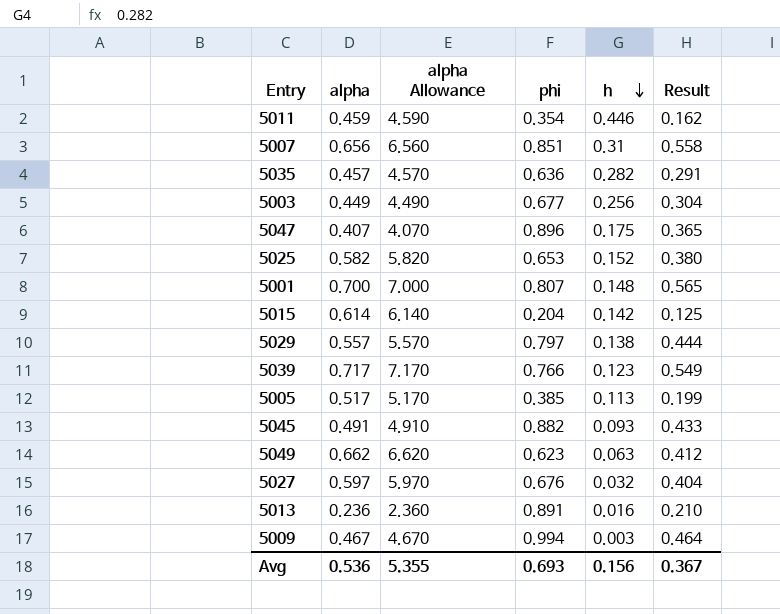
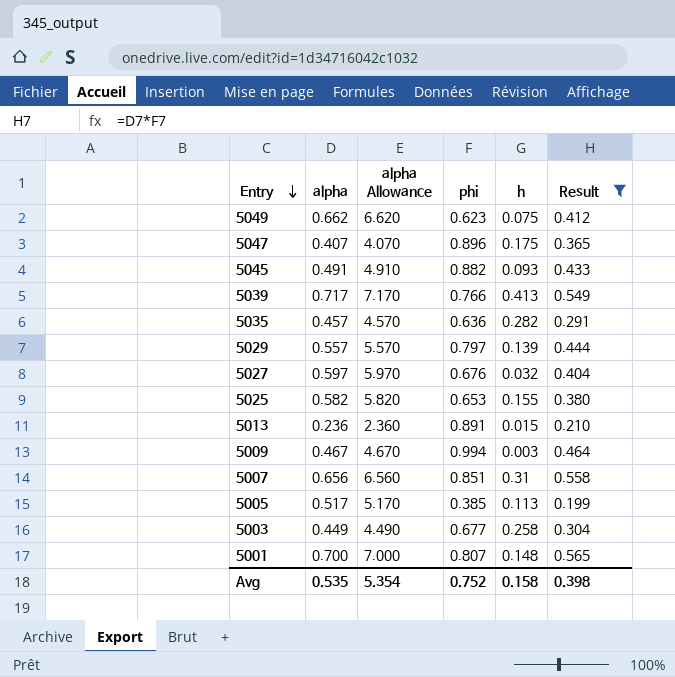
filter: none -> Result >= 0.199
row order: h descending -> Entry descending
5049 | h: 0.063 -> 0.075
5039 | h: 0.123 -> 0.413
5029 | h: 0.138 -> 0.139
5025 | h: 0.152 -> 0.155
5013 | h: 0.016 -> 0.015
5003 | h: 0.256 -> 0.258
Avg | alpha: 0.536 -> 0.535
Avg | alpha Allowance: 5.355 -> 5.354
Avg | phi: 0.693 -> 0.752
Avg | h: 0.156 -> 0.158
Avg | Result: 0.367 -> 0.398

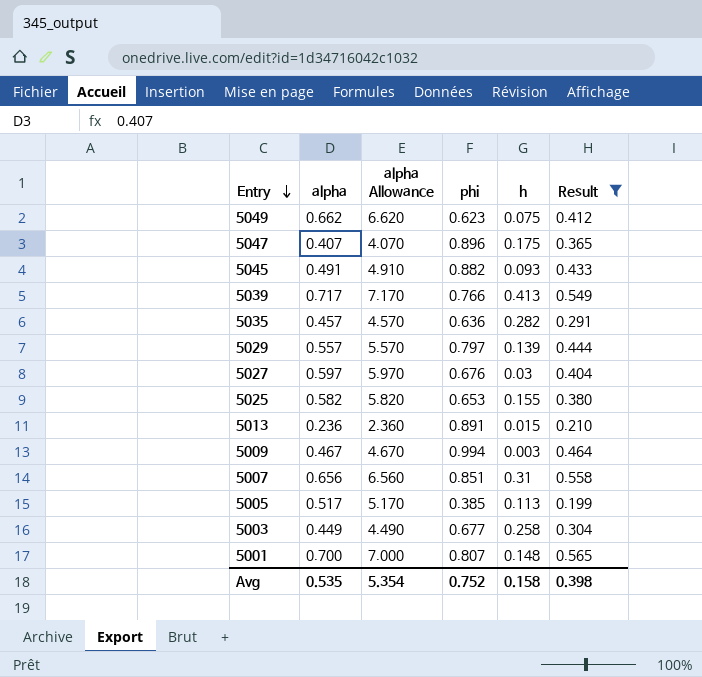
5027 | h: 0.032 -> 0.03

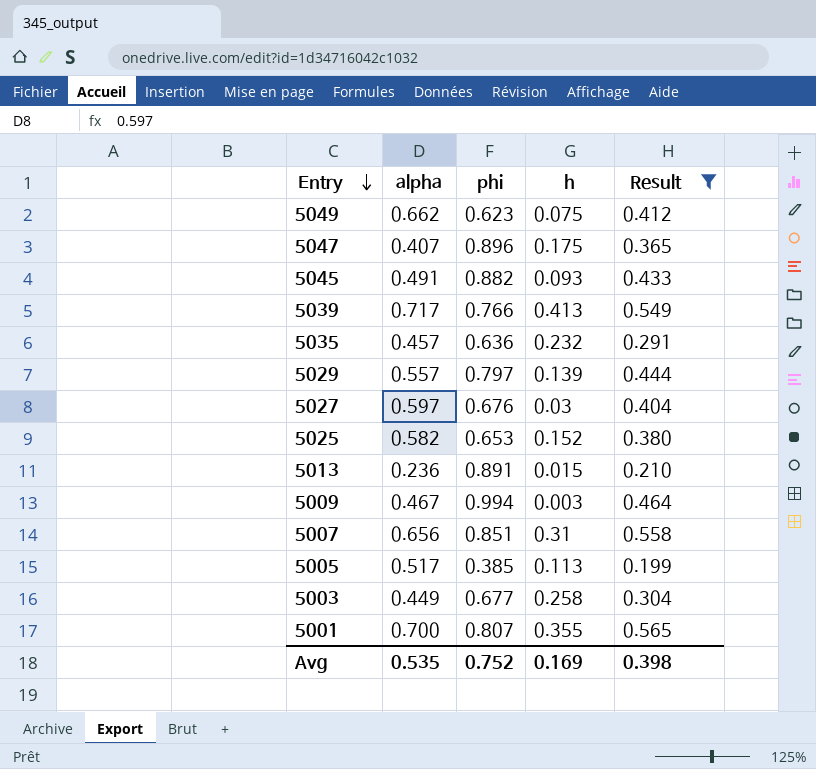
column alpha Allowance | formula: [alpha] * 10 -> none
5035 | h: 0.282 -> 0.232
5025 | h: 0.155 -> 0.152
5001 | h: 0.148 -> 0.355
Avg | h: 0.158 -> 0.169

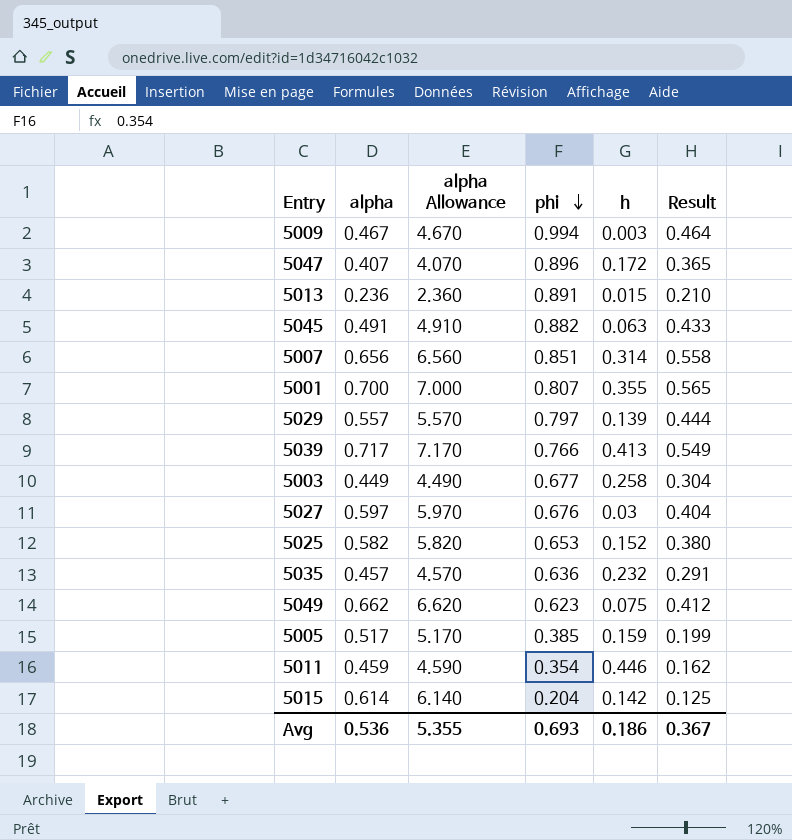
filter: Result >= 0.199 -> none
row order: Entry descending -> phi descending
column alpha Allowance | formula: none -> [alpha] * 10
5047 | h: 0.175 -> 0.172
5045 | h: 0.093 -> 0.063
5007 | h: 0.31 -> 0.314
5005 | h: 0.113 -> 0.159
Avg | alpha: 0.535 -> 0.536
Avg | phi: 0.752 -> 0.693
Avg | h: 0.169 -> 0.186
Avg | Result: 0.398 -> 0.367

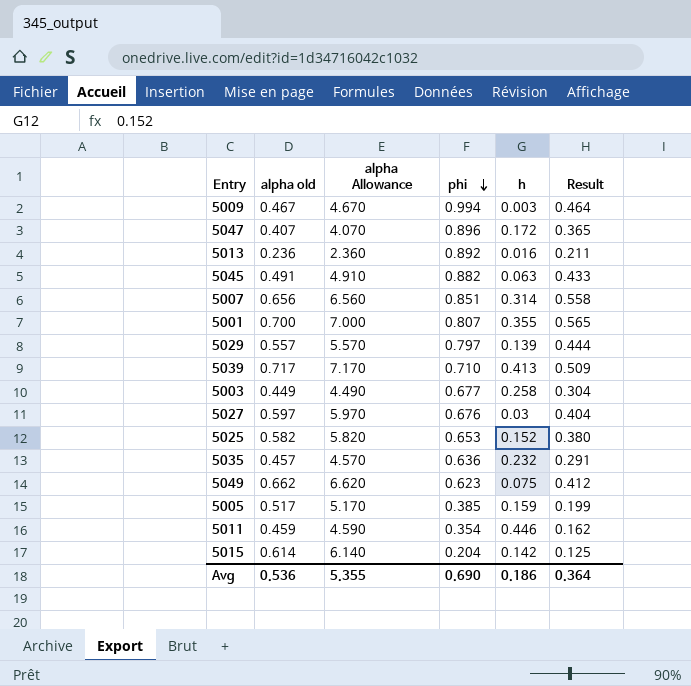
column name: alpha -> alpha old
5013 | phi: 0.891 -> 0.892
5013 | h: 0.015 -> 0.016
5013 | Result: 0.210 -> 0.211
5039 | phi: 0.766 -> 0.710
5039 | Result: 0.549 -> 0.509
Avg | phi: 0.693 -> 0.690
Avg | Result: 0.367 -> 0.364

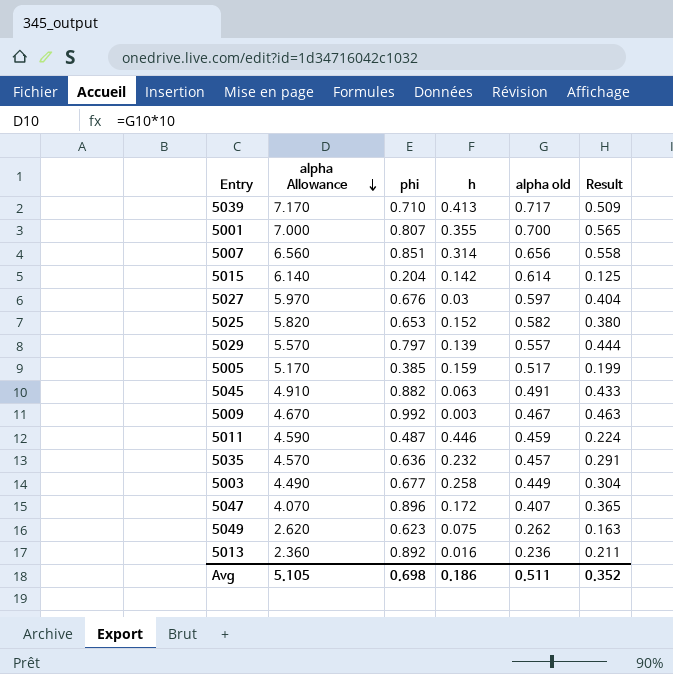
row order: phi descending -> alpha Allowance descending
column alpha old | position: 2 -> 5
5009 | phi: 0.994 -> 0.992
5009 | Result: 0.464 -> 0.463
5011 | phi: 0.354 -> 0.487
5011 | Result: 0.162 -> 0.224
5049 | alpha Allowance: 6.620 -> 2.620
5049 | alpha old: 0.662 -> 0.262
5049 | Result: 0.412 -> 0.163
Avg | alpha Allowance: 5.355 -> 5.105
Avg | phi: 0.690 -> 0.698
Avg | alpha old: 0.536 -> 0.511
Avg | Result: 0.364 -> 0.352

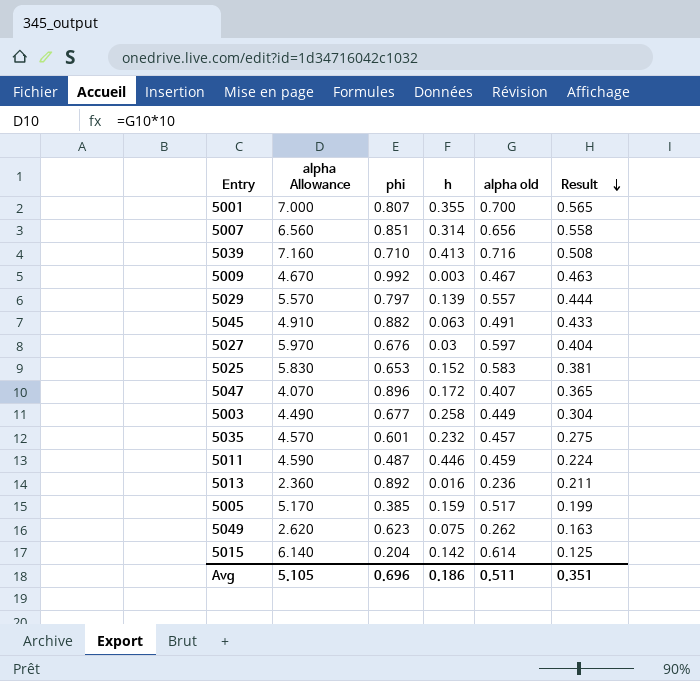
row order: alpha Allowance descending -> Result descending
5039 | alpha Allowance: 7.170 -> 7.160
5039 | alpha old: 0.717 -> 0.716
5039 | Result: 0.509 -> 0.508
5025 | alpha Allowance: 5.820 -> 5.830
5025 | alpha old: 0.582 -> 0.583
5025 | Result: 0.380 -> 0.381
5035 | phi: 0.636 -> 0.601
5035 | Result: 0.291 -> 0.275
Avg | phi: 0.698 -> 0.696
Avg | Result: 0.352 -> 0.351

